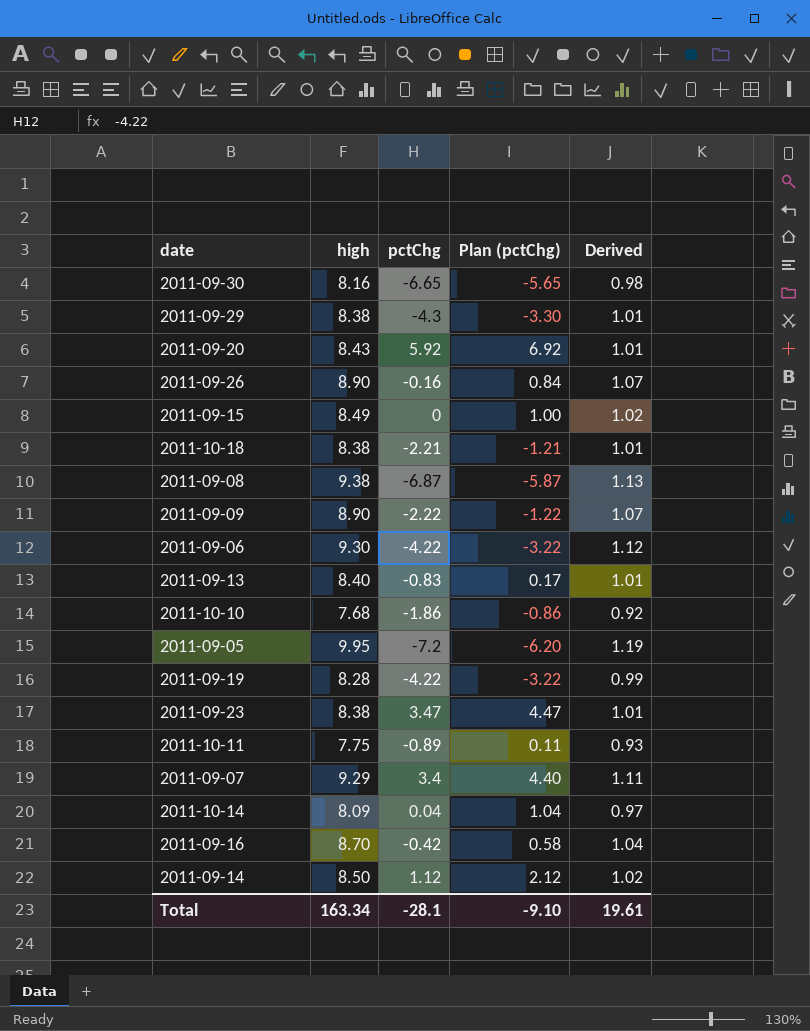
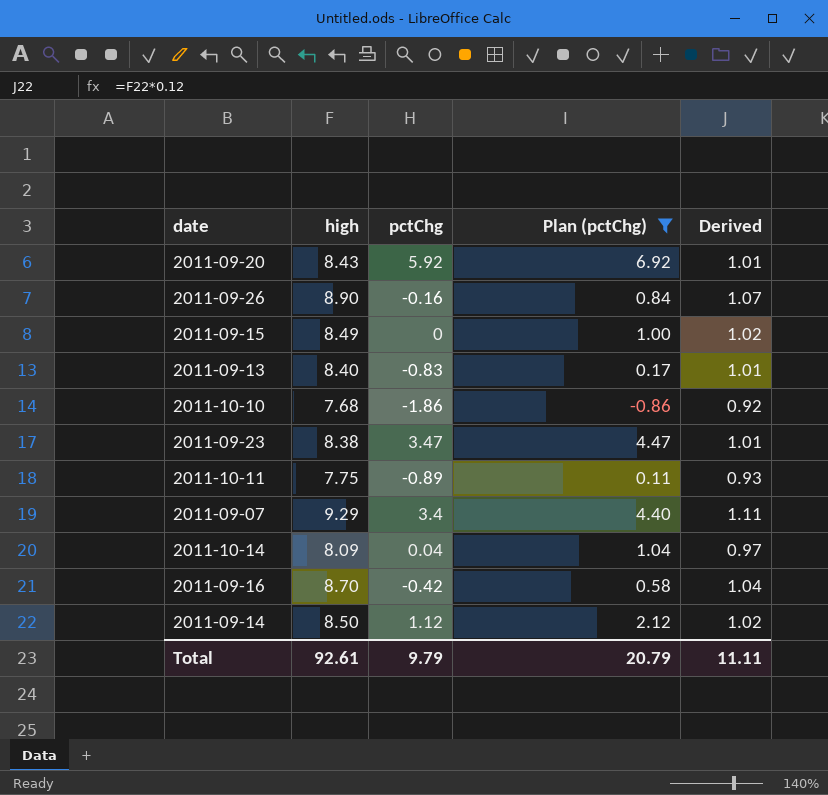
filter: none -> Plan (pctChg) >= -0.86
Total | high: 163.34 -> 92.61
Total | pctChg: -28.1 -> 9.79
Total | Plan (pctChg): -9.10 -> 20.79
Total | Derived: 19.61 -> 11.11

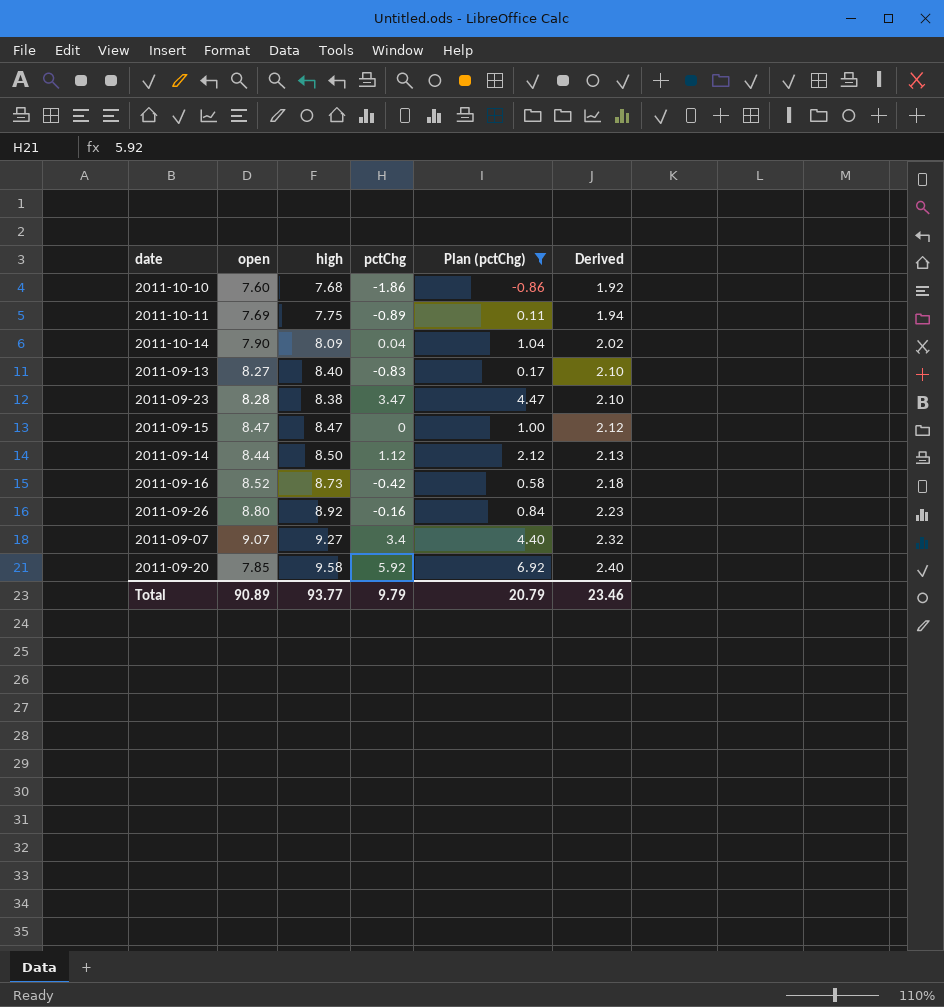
row order: none -> Derived ascending
column open | position: none -> 2
column Derived | formula: [high] * 0.12 -> [high] * 0.25
2011-09-15 | high: 8.49 -> 8.47
2011-09-16 | high: 8.70 -> 8.73
2011-09-26 | high: 8.90 -> 8.92
2011-09-07 | high: 9.29 -> 9.27
2011-09-20 | high: 8.43 -> 9.58
Total | high: 92.61 -> 93.77
Total | Derived: 11.11 -> 23.46

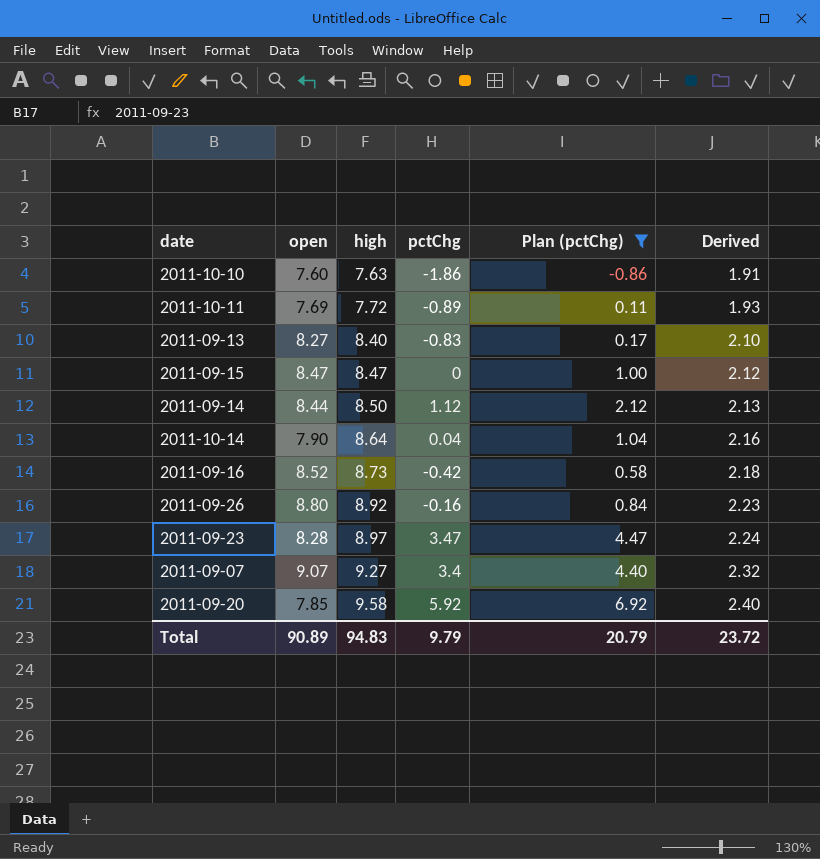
row order: Derived ascending -> high ascending
2011-10-10 | high: 7.68 -> 7.63
2011-10-10 | Derived: 1.92 -> 1.91
2011-10-11 | high: 7.75 -> 7.72
2011-10-11 | Derived: 1.94 -> 1.93
2011-10-14 | high: 8.09 -> 8.64
2011-10-14 | Derived: 2.02 -> 2.16
2011-09-23 | high: 8.38 -> 8.97
2011-09-23 | Derived: 2.10 -> 2.24
Total | high: 93.77 -> 94.83
Total | Derived: 23.46 -> 23.72

